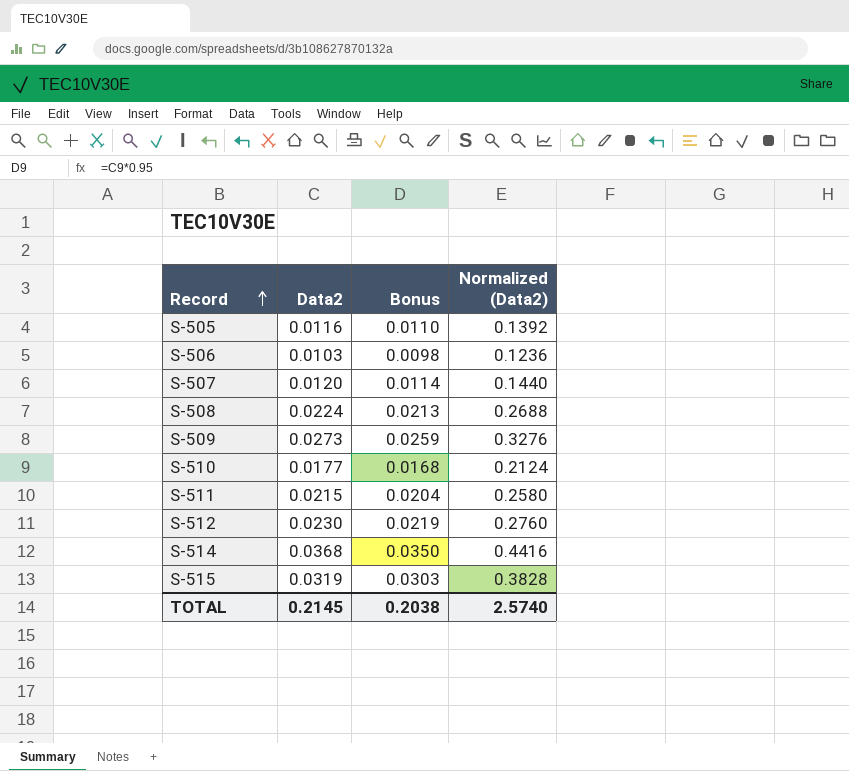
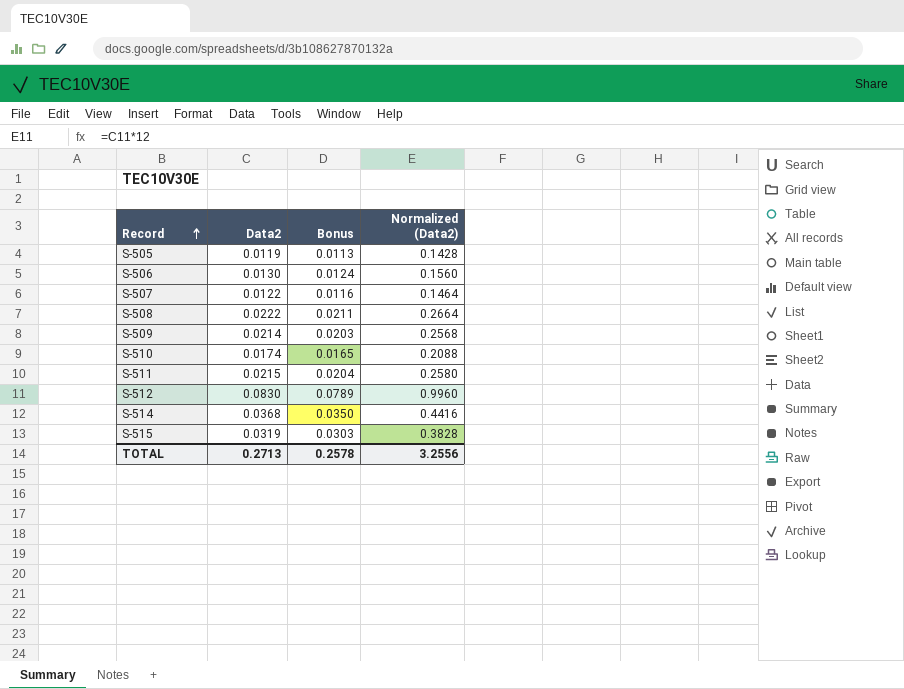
S-505 | Data2: 0.0116 -> 0.0119
S-505 | Bonus: 0.0110 -> 0.0113
S-505 | Normalized (Data2): 0.1392 -> 0.1428
S-506 | Data2: 0.0103 -> 0.0130
S-506 | Bonus: 0.0098 -> 0.0124
S-506 | Normalized (Data2): 0.1236 -> 0.1560
S-507 | Data2: 0.0120 -> 0.0122
S-507 | Bonus: 0.0114 -> 0.0116
S-507 | Normalized (Data2): 0.1440 -> 0.1464
S-508 | Data2: 0.0224 -> 0.0222
S-508 | Bonus: 0.0213 -> 0.0211
S-508 | Normalized (Data2): 0.2688 -> 0.2664
S-509 | Data2: 0.0273 -> 0.0214
S-509 | Bonus: 0.0259 -> 0.0203
S-509 | Normalized (Data2): 0.3276 -> 0.2568
S-510 | Data2: 0.0177 -> 0.0174
S-510 | Bonus: 0.0168 -> 0.0165
S-510 | Normalized (Data2): 0.2124 -> 0.2088
S-512 | Data2: 0.0230 -> 0.0830
S-512 | Bonus: 0.0219 -> 0.0789
S-512 | Normalized (Data2): 0.2760 -> 0.9960
TOTAL | Data2: 0.2145 -> 0.2713
TOTAL | Bonus: 0.2038 -> 0.2578
TOTAL | Normalized (Data2): 2.5740 -> 3.2556

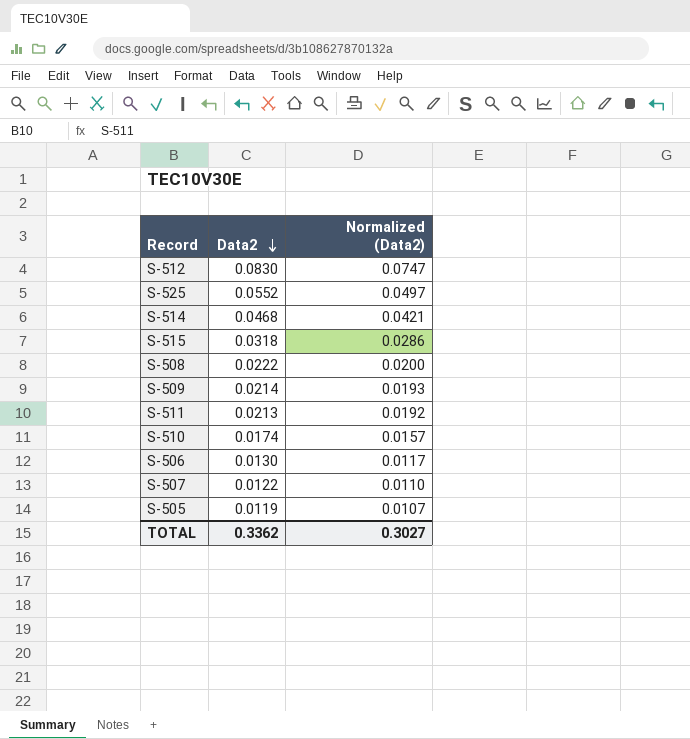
row order: Record ascending -> Data2 descending
column Bonus | formula: [Data2] * 0.95 -> none
column Normalized (Data2) | formula: [Data2] * 12 -> [Data2] * 0.9
row S-525: none -> 0.0552 | 0.0497
S-514 | Data2: 0.0368 -> 0.0468
S-515 | Data2: 0.0319 -> 0.0318
S-511 | Data2: 0.0215 -> 0.0213
TOTAL | Data2: 0.2713 -> 0.3362
TOTAL | Normalized (Data2): 3.2556 -> 0.3027

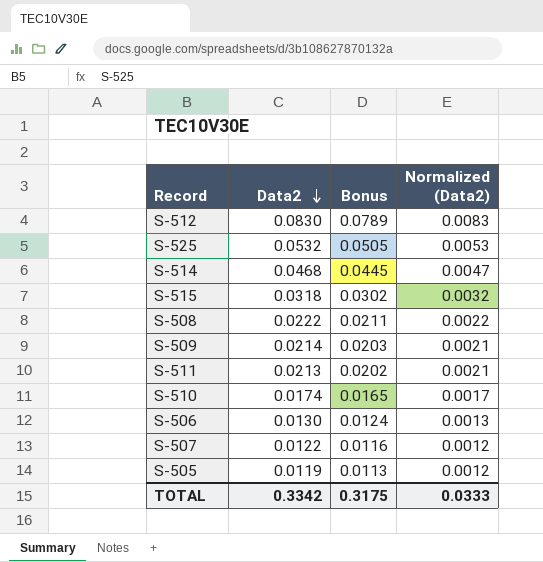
column Bonus | formula: none -> [Data2] * 0.95
column Normalized (Data2) | formula: [Data2] * 0.9 -> [Data2] * 0.1
S-525 | Data2: 0.0552 -> 0.0532
TOTAL | Data2: 0.3362 -> 0.3342
TOTAL | Normalized (Data2): 0.3027 -> 0.0333

